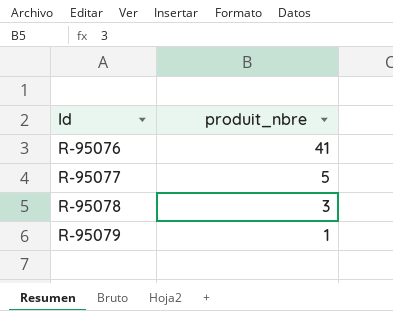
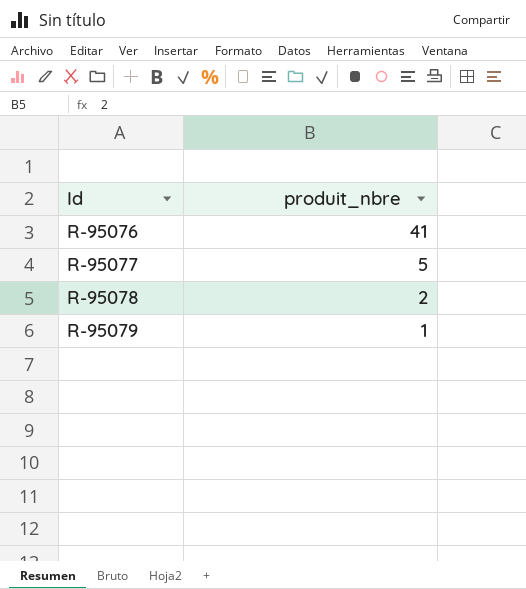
R-95078 | produit_nbre: 3 -> 2

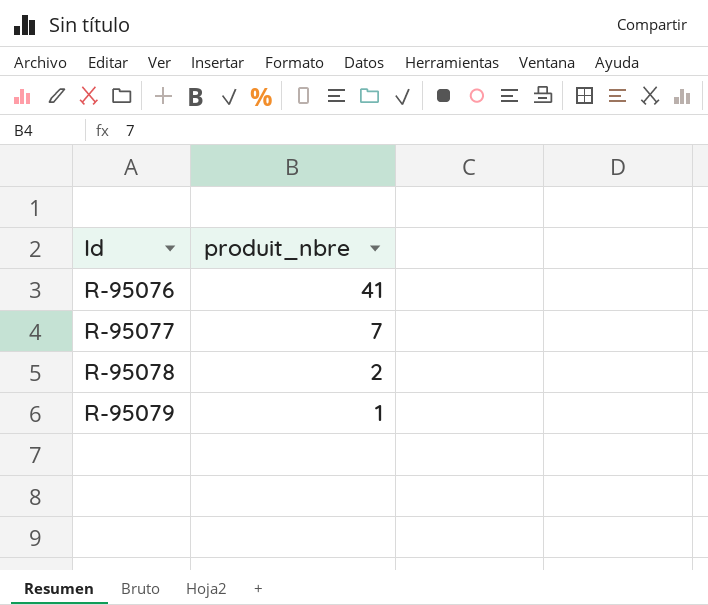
R-95077 | produit_nbre: 5 -> 7

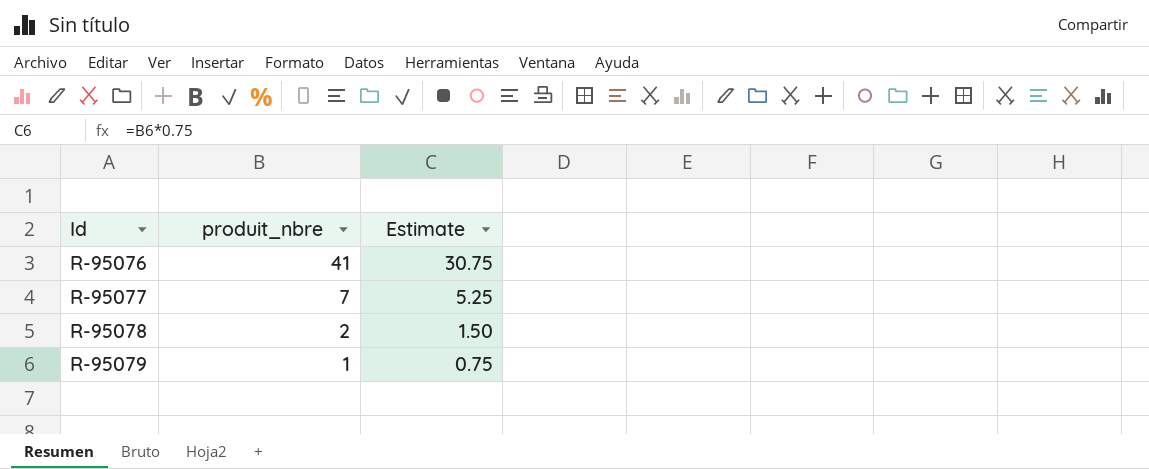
column Estimate | formula: none -> [produit_nbre] * 0.75

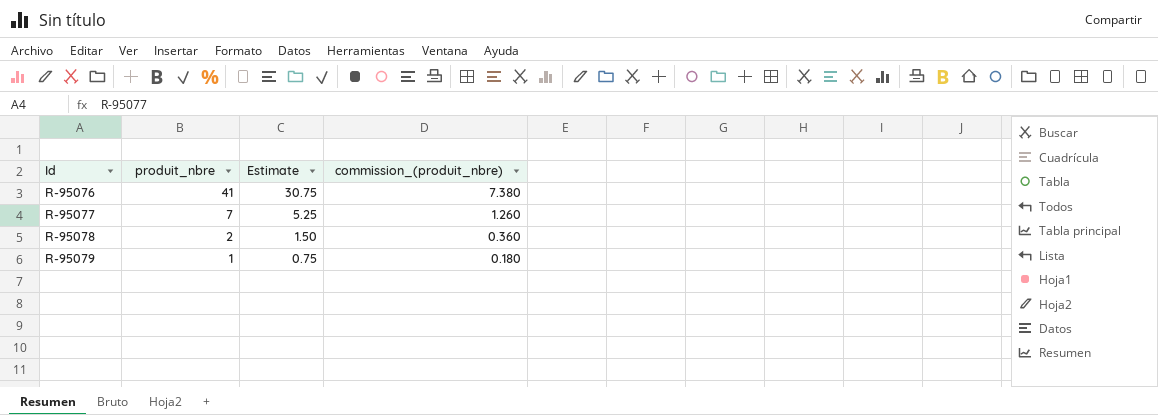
column commission_(produit_nbre) | formula: none -> [produit_nbre] * 0.18

